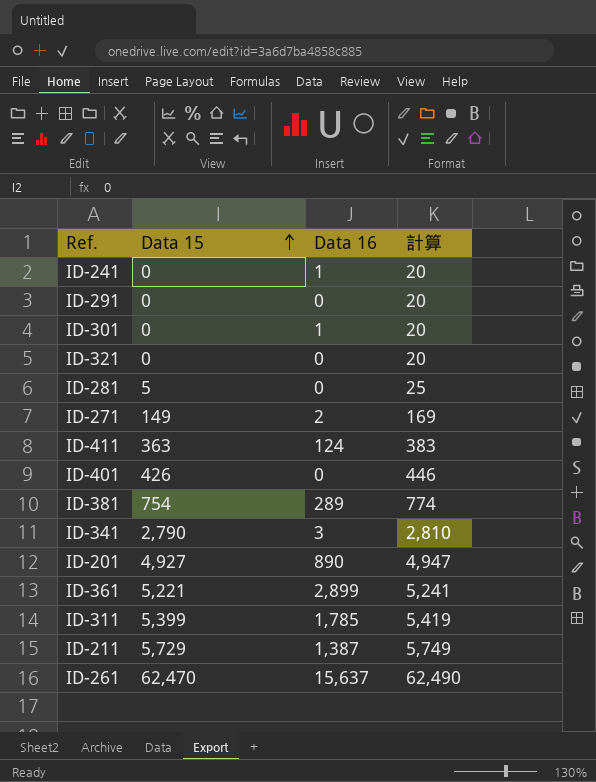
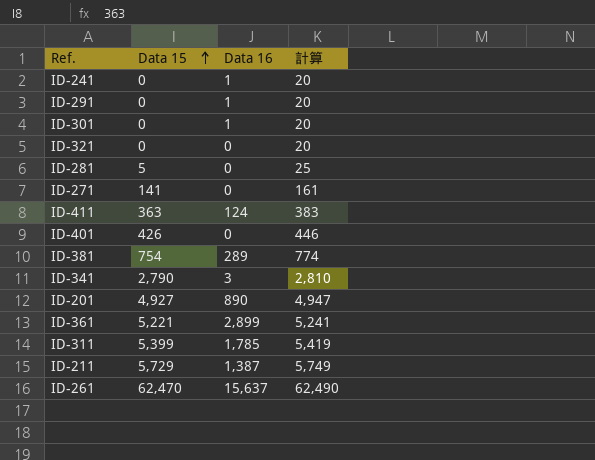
ID-291 | Data 16: 0 -> 1
ID-271 | Data 15: 149 -> 141
ID-271 | Data 16: 2 -> 0
ID-271 | 計算: 169 -> 161

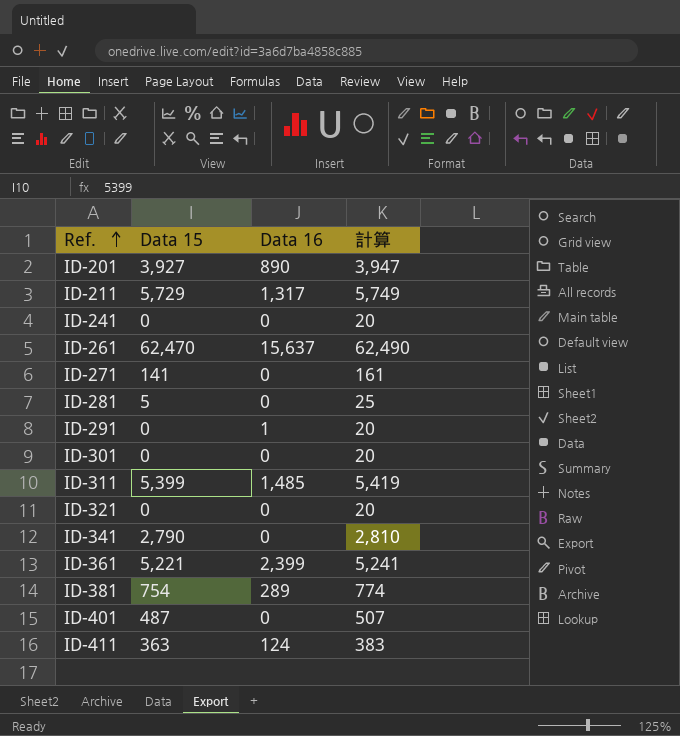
row order: Data 15 ascending -> Ref. ascending
ID-201 | Data 15: 4,927 -> 3,927
ID-201 | 計算: 4,947 -> 3,947
ID-211 | Data 16: 1,387 -> 1,317
ID-241 | Data 16: 1 -> 0
ID-301 | Data 16: 1 -> 0
ID-311 | Data 16: 1,785 -> 1,485
ID-341 | Data 16: 3 -> 0
ID-361 | Data 16: 2,899 -> 2,399
ID-401 | Data 15: 426 -> 487
ID-401 | 計算: 446 -> 507

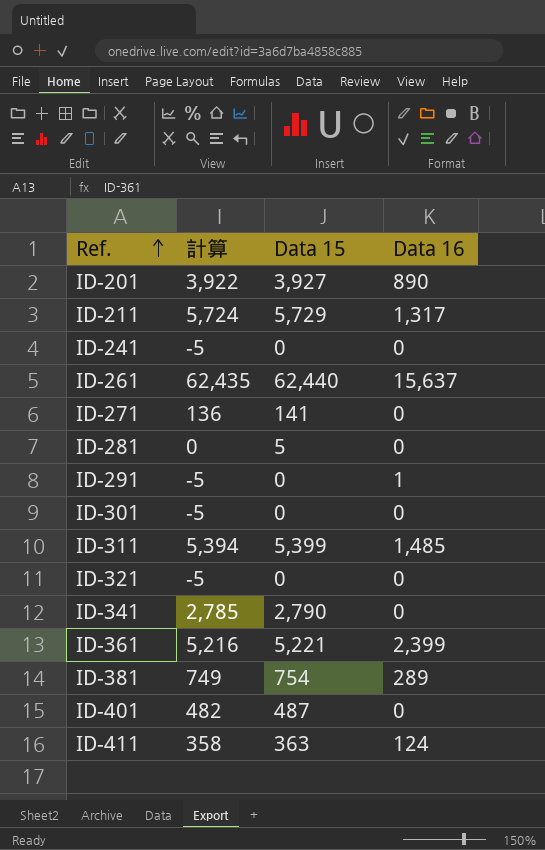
column 計算 | formula: [Data 15] + 20 -> [Data 15] - 5
column 計算 | position: 4 -> 2
ID-261 | Data 15: 62,470 -> 62,440

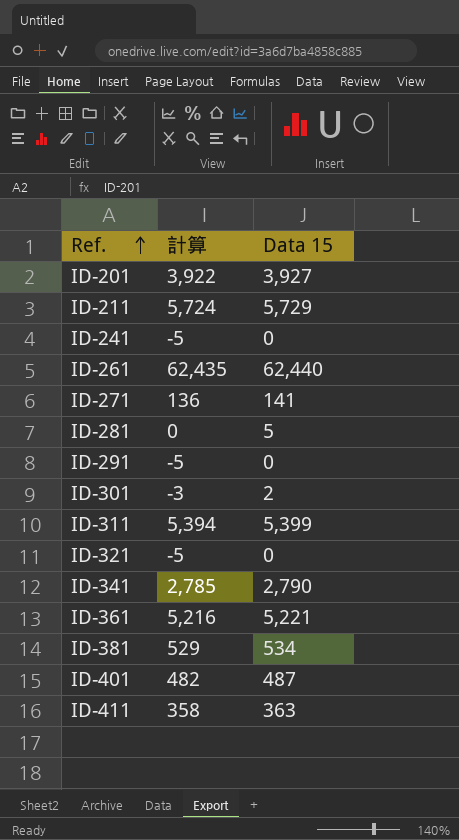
column Data 16 | position: 4 -> none
ID-301 | 計算: -5 -> -3
ID-301 | Data 15: 0 -> 2
ID-381 | 計算: 749 -> 529
ID-381 | Data 15: 754 -> 534

